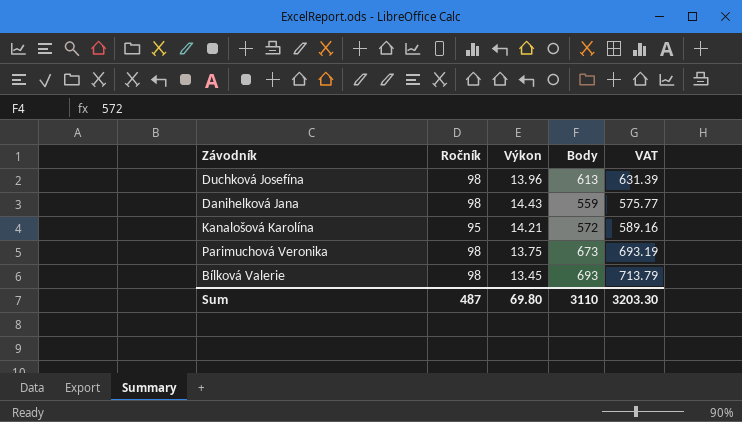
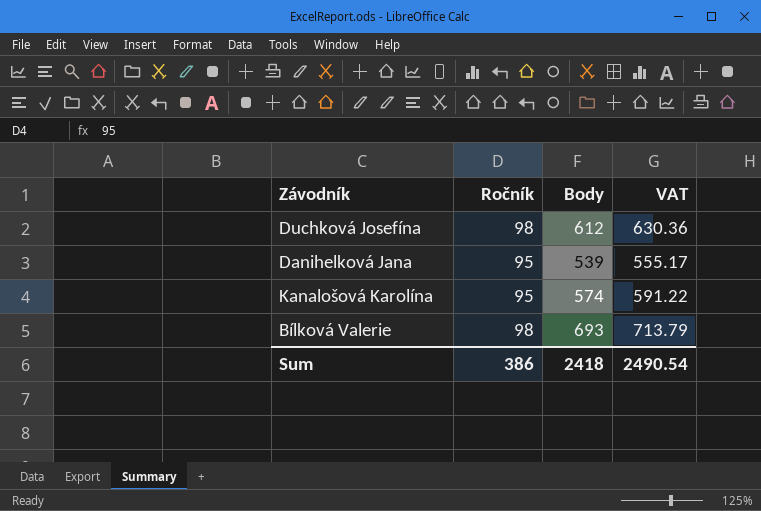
column Výkon | position: 3 -> none
row Parimuchová Veronika: 98 | 13.75 | 673 | 693.19 -> none
Duchková Josefína | Body: 613 -> 612
Duchková Josefína | VAT: 631.39 -> 630.36
Danihelková Jana | Ročník: 98 -> 95
Danihelková Jana | Body: 559 -> 539
Danihelková Jana | VAT: 575.77 -> 555.17
Kanalošová Karolína | Body: 572 -> 574
Kanalošová Karolína | VAT: 589.16 -> 591.22
Sum | Ročník: 487 -> 386
Sum | Body: 3110 -> 2418
Sum | VAT: 3203.30 -> 2490.54

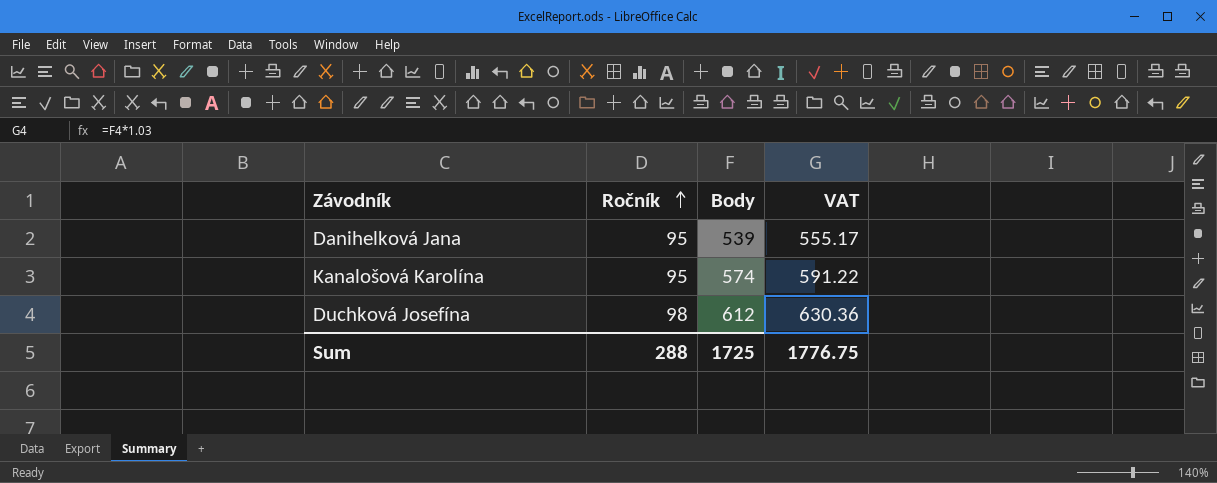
row order: none -> Ročník ascending
row Bílková Valerie: 98 | 693 | 713.79 -> none
Sum | Ročník: 386 -> 288
Sum | Body: 2418 -> 1725
Sum | VAT: 2490.54 -> 1776.75

